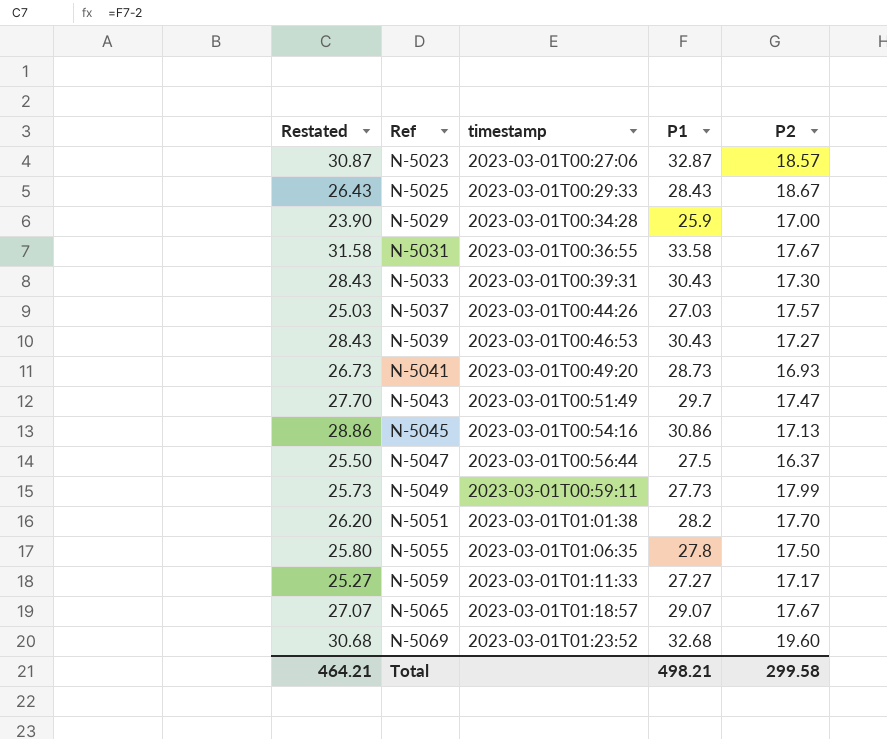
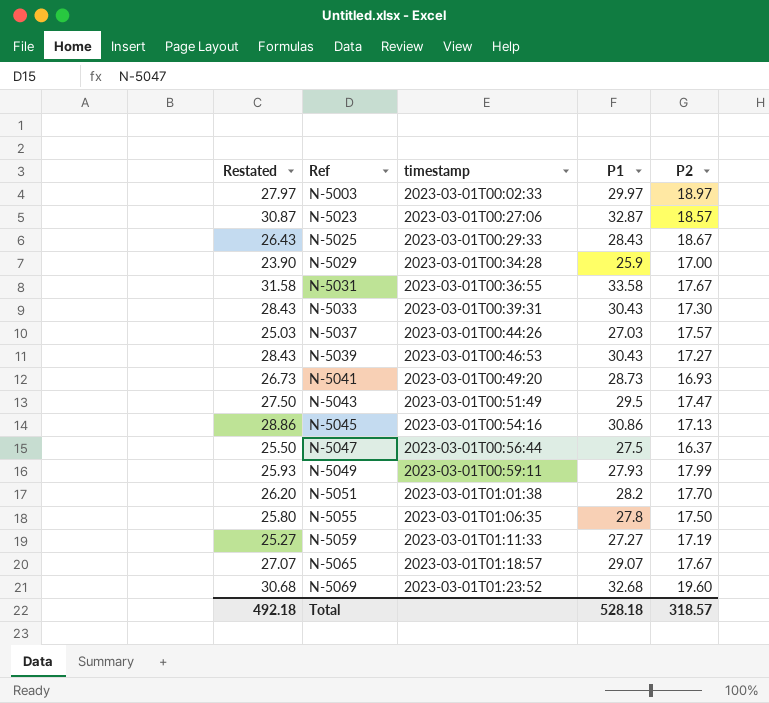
row N-5003: none -> 27.97 | 2023-03-01T00:02:33 | 29.97 | 18.97
N-5043 | Restated: 27.70 -> 27.50
N-5043 | P1: 29.7 -> 29.5
N-5049 | Restated: 25.73 -> 25.93
N-5049 | P1: 27.73 -> 27.93
N-5059 | P2: 17.17 -> 17.19
Total | Restated: 464.21 -> 492.18
Total | P1: 498.21 -> 528.18
Total | P2: 299.58 -> 318.57

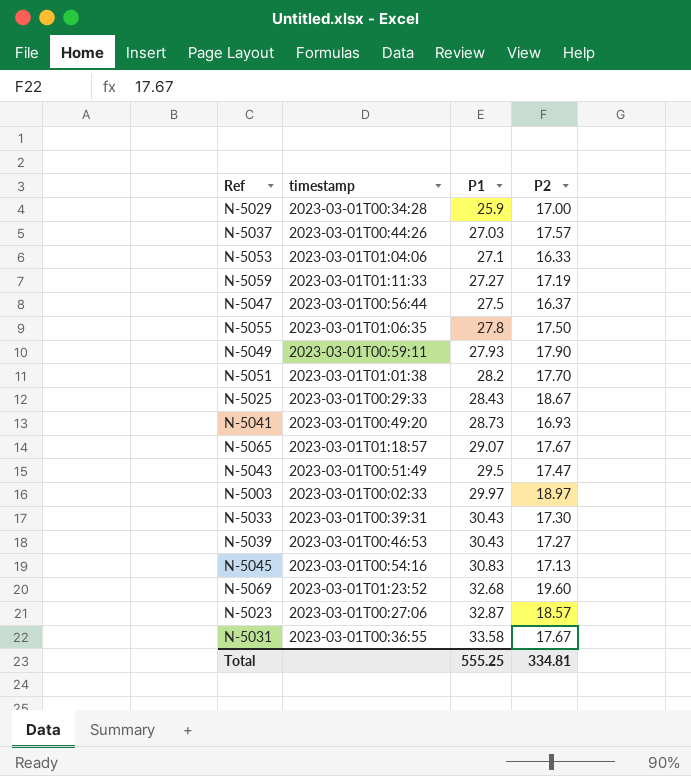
row order: Ref ascending -> P1 ascending
column Restated | formula: [P1] - 2 -> none
row N-5053: none -> 2023-03-01T01:04:06 | 27.1 | 16.33
N-5049 | P2: 17.99 -> 17.90
N-5045 | P1: 30.86 -> 30.83
Total | P1: 528.18 -> 555.25
Total | P2: 318.57 -> 334.81

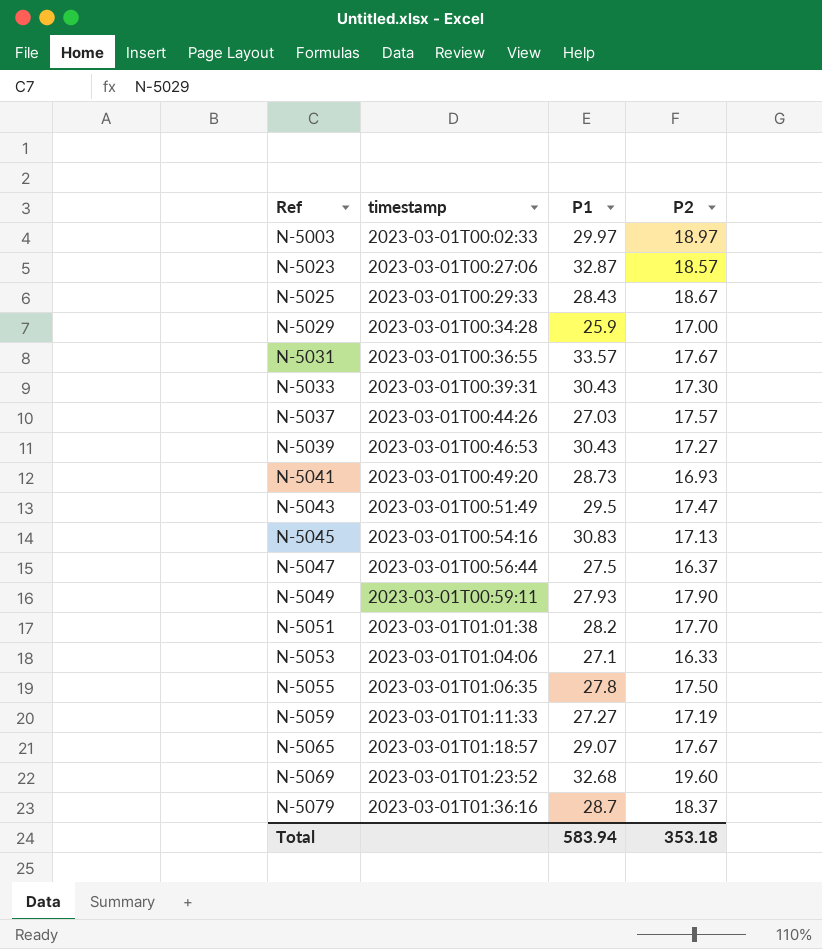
row order: P1 ascending -> Ref ascending
N-5031 | P1: 33.58 -> 33.57
row N-5079: none -> 2023-03-01T01:36:16 | 28.7 | 18.37
Total | P1: 555.25 -> 583.94
Total | P2: 334.81 -> 353.18

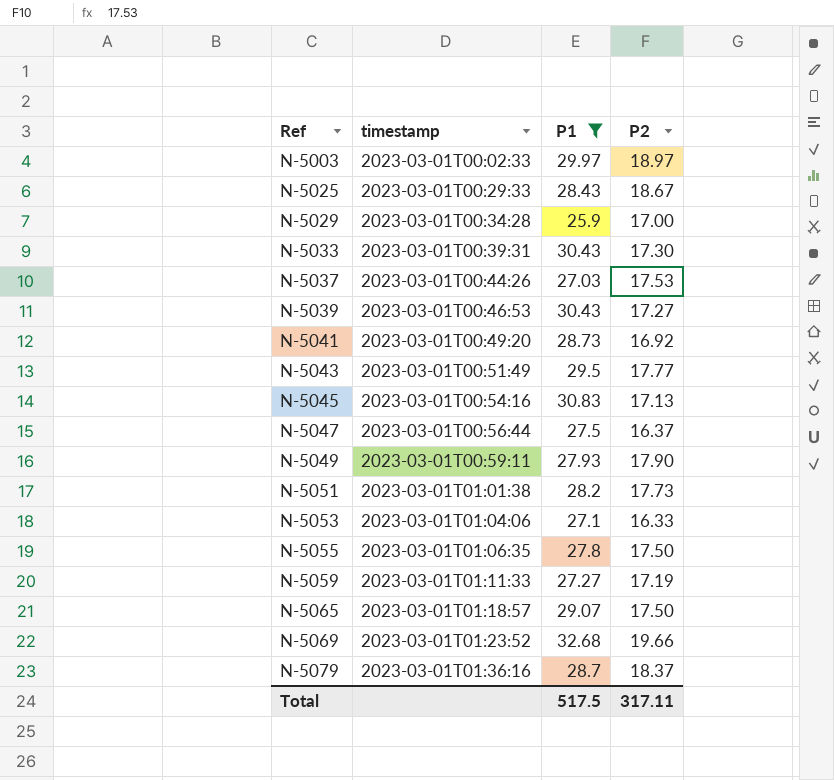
filter: none -> P1 <= 32.68
N-5037 | P2: 17.57 -> 17.53
N-5041 | P2: 16.93 -> 16.92
N-5043 | P2: 17.47 -> 17.77
N-5051 | P2: 17.70 -> 17.73
N-5065 | P2: 17.67 -> 17.50
N-5069 | P2: 19.60 -> 19.66
Total | P1: 583.94 -> 517.5
Total | P2: 353.18 -> 317.11

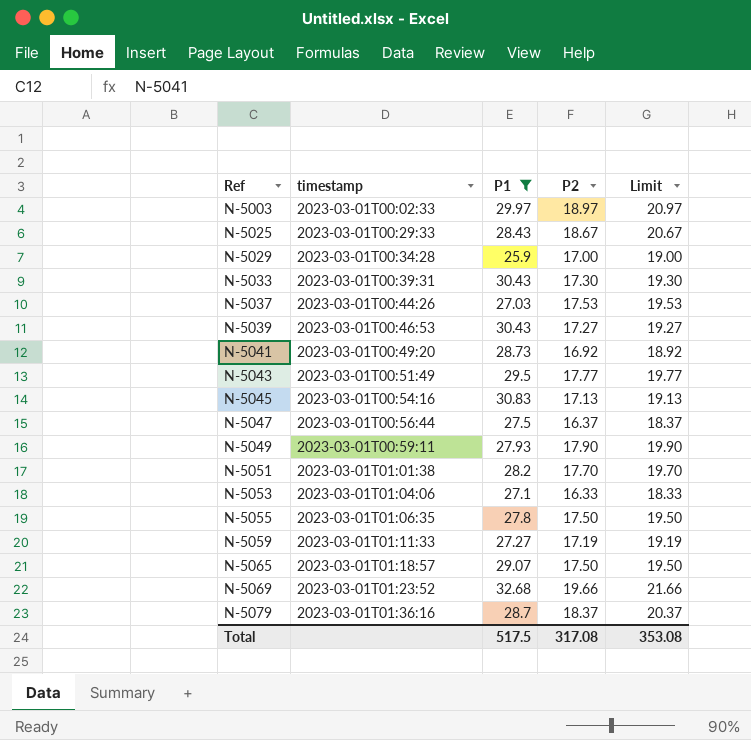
column Limit | formula: none -> [P2] + 2
N-5051 | P2: 17.73 -> 17.70
Total | P2: 317.11 -> 317.08

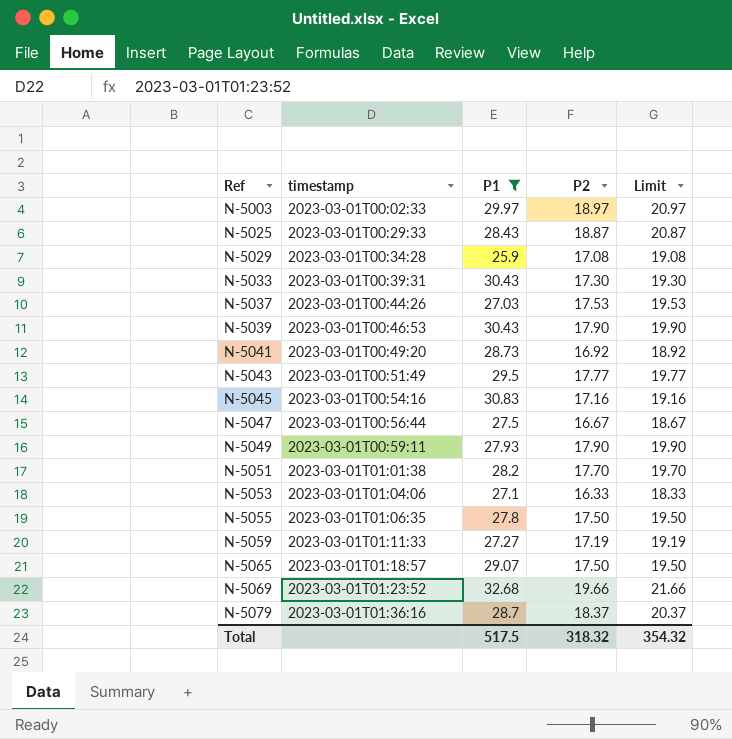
N-5025 | P2: 18.67 -> 18.87
N-5025 | Limit: 20.67 -> 20.87
N-5029 | P2: 17.00 -> 17.08
N-5029 | Limit: 19.00 -> 19.08
N-5039 | P2: 17.27 -> 17.90
N-5039 | Limit: 19.27 -> 19.90
N-5045 | P2: 17.13 -> 17.16
N-5045 | Limit: 19.13 -> 19.16
N-5047 | P2: 16.37 -> 16.67
N-5047 | Limit: 18.37 -> 18.67
Total | P2: 317.08 -> 318.32
Total | Limit: 353.08 -> 354.32

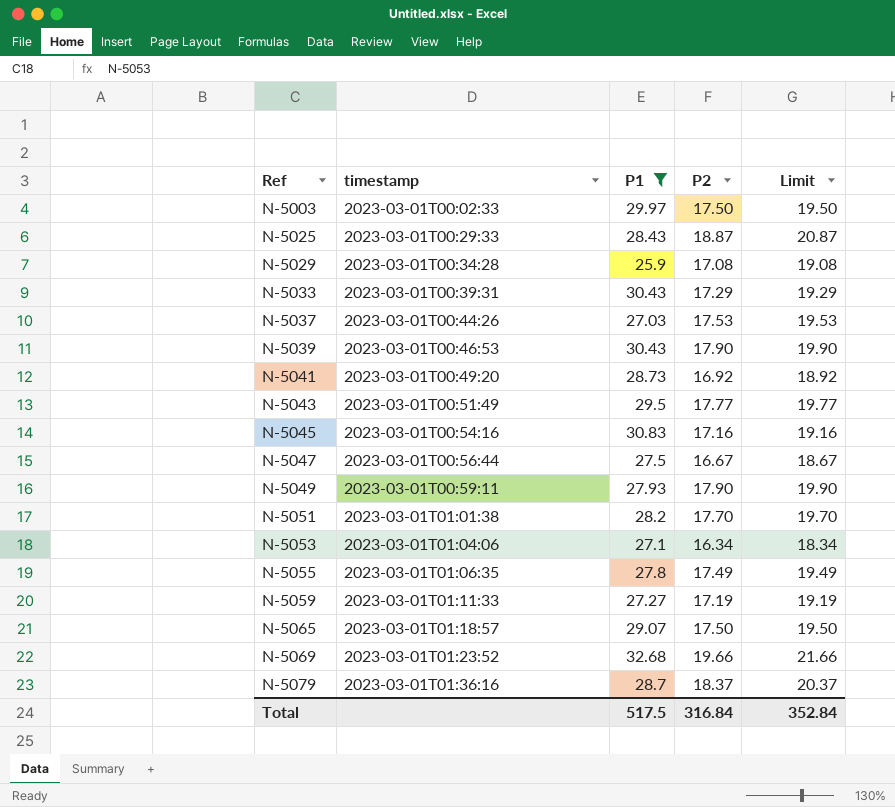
N-5003 | P2: 18.97 -> 17.50
N-5003 | Limit: 20.97 -> 19.50
N-5033 | P2: 17.30 -> 17.29
N-5033 | Limit: 19.30 -> 19.29
N-5053 | P2: 16.33 -> 16.34
N-5053 | Limit: 18.33 -> 18.34
N-5055 | P2: 17.50 -> 17.49
N-5055 | Limit: 19.50 -> 19.49
Total | P2: 318.32 -> 316.84
Total | Limit: 354.32 -> 352.84

